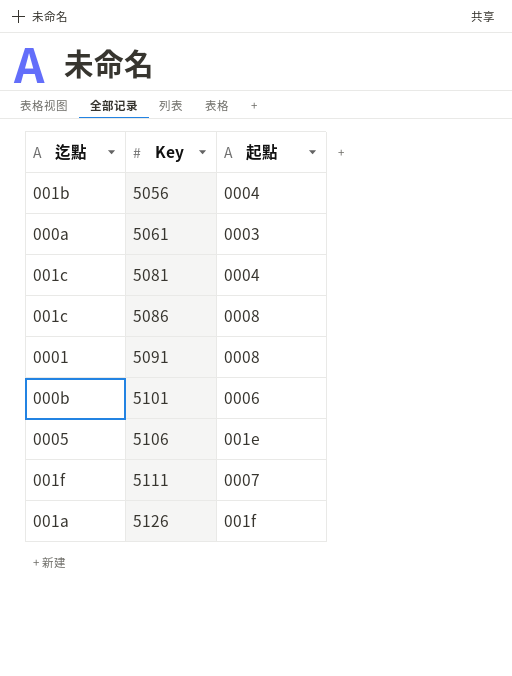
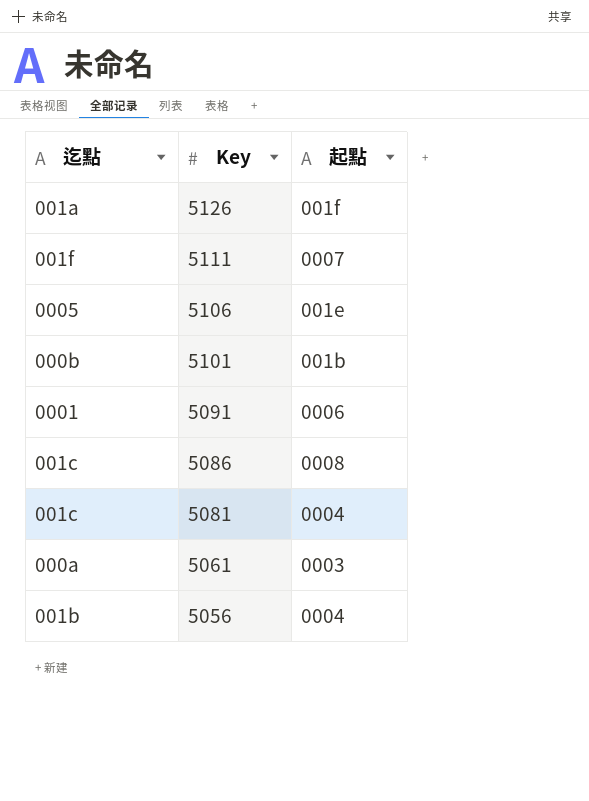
row order: Key ascending -> Key descending
5101 | 起點: 0006 -> 001b
5091 | 起點: 0008 -> 0006

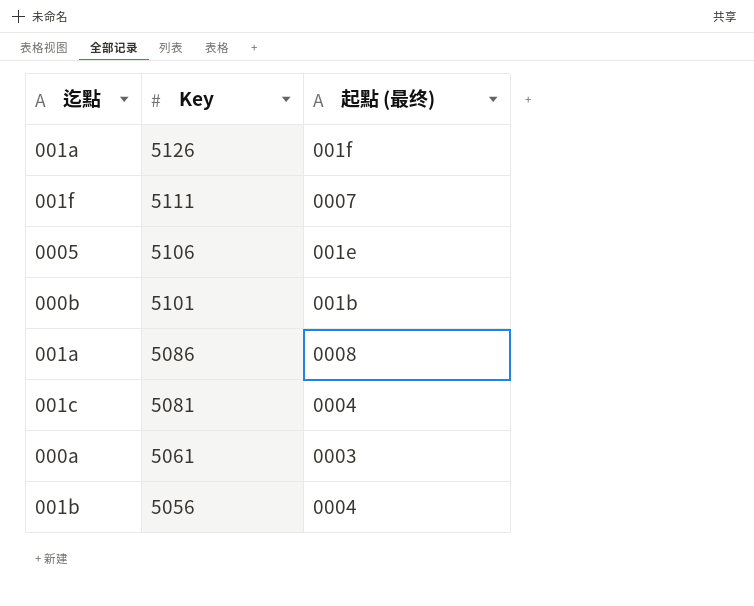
column name: 起點 -> 起點 (最终)
row 5091: 0001 | 0006 -> none
5086 | 迄點: 001c -> 001a

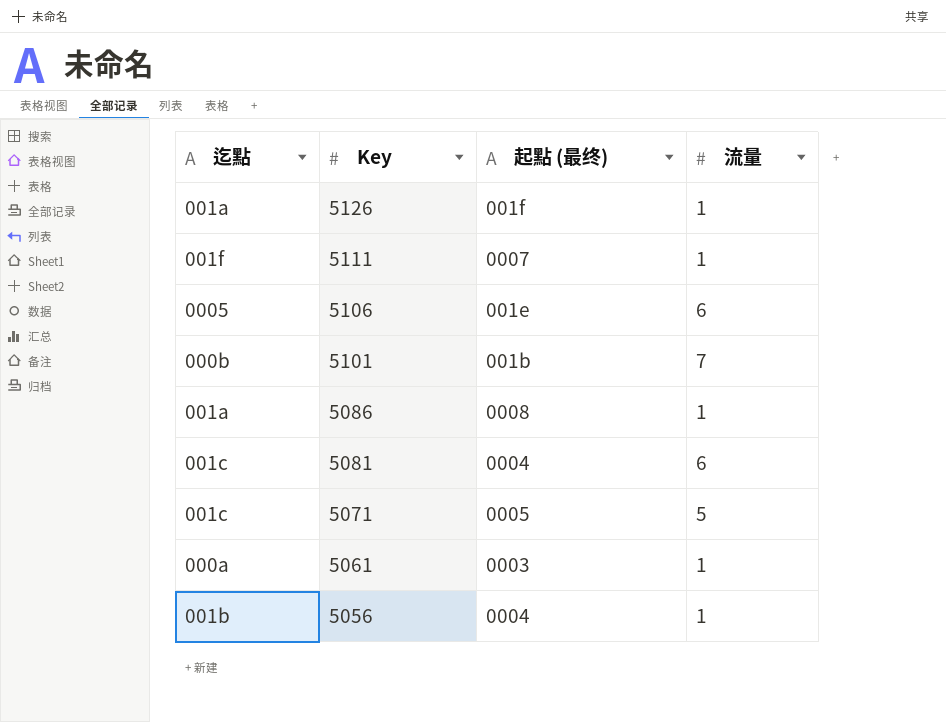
column 流量 | position: none -> 4
row 5071: none -> 001c | 0005 | 5

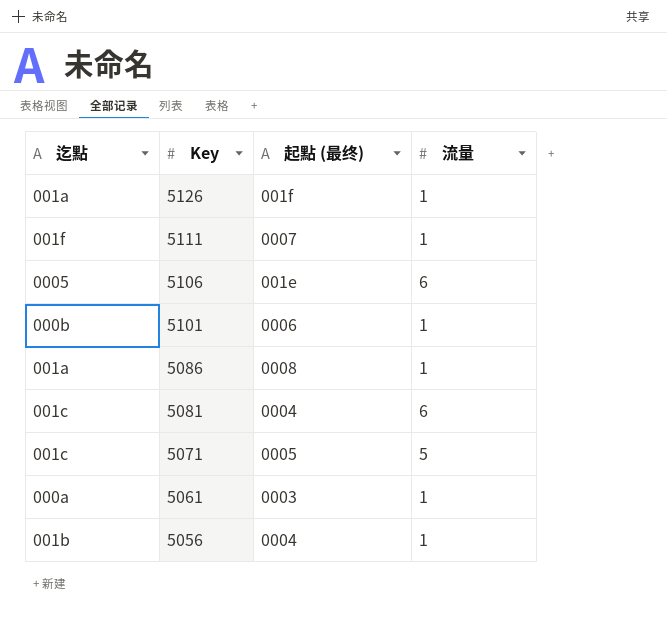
5101 | 起點 (最终): 001b -> 0006
5101 | 流量: 7 -> 1

